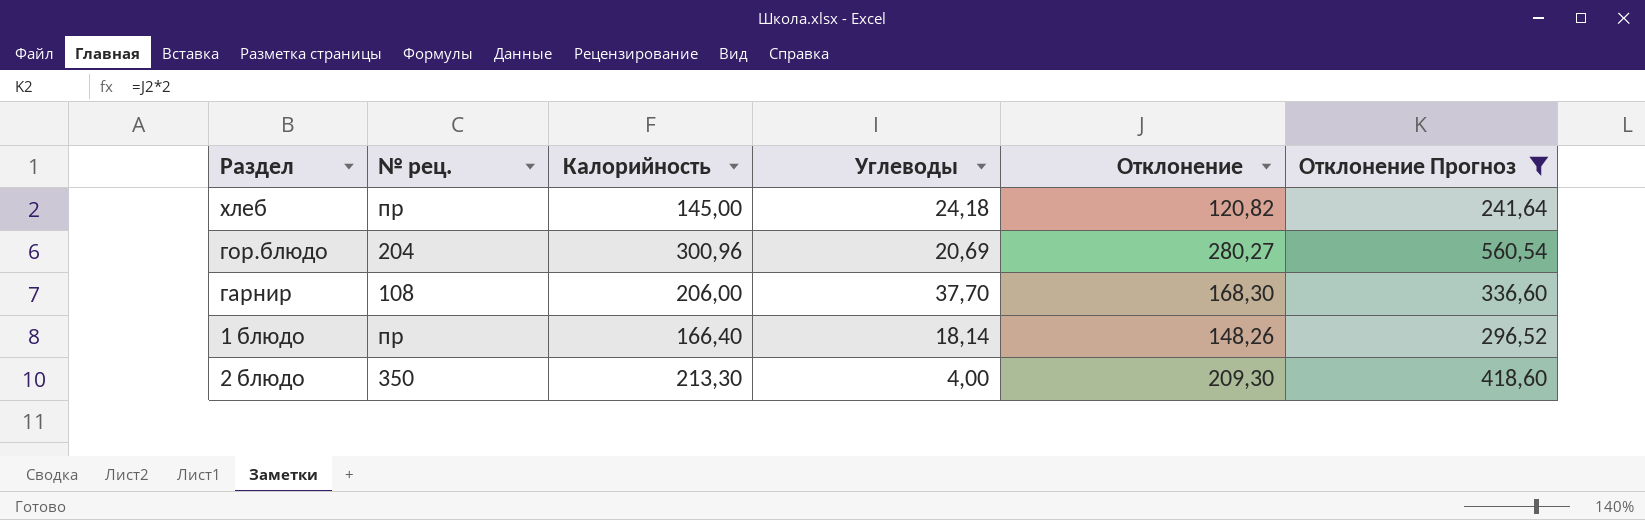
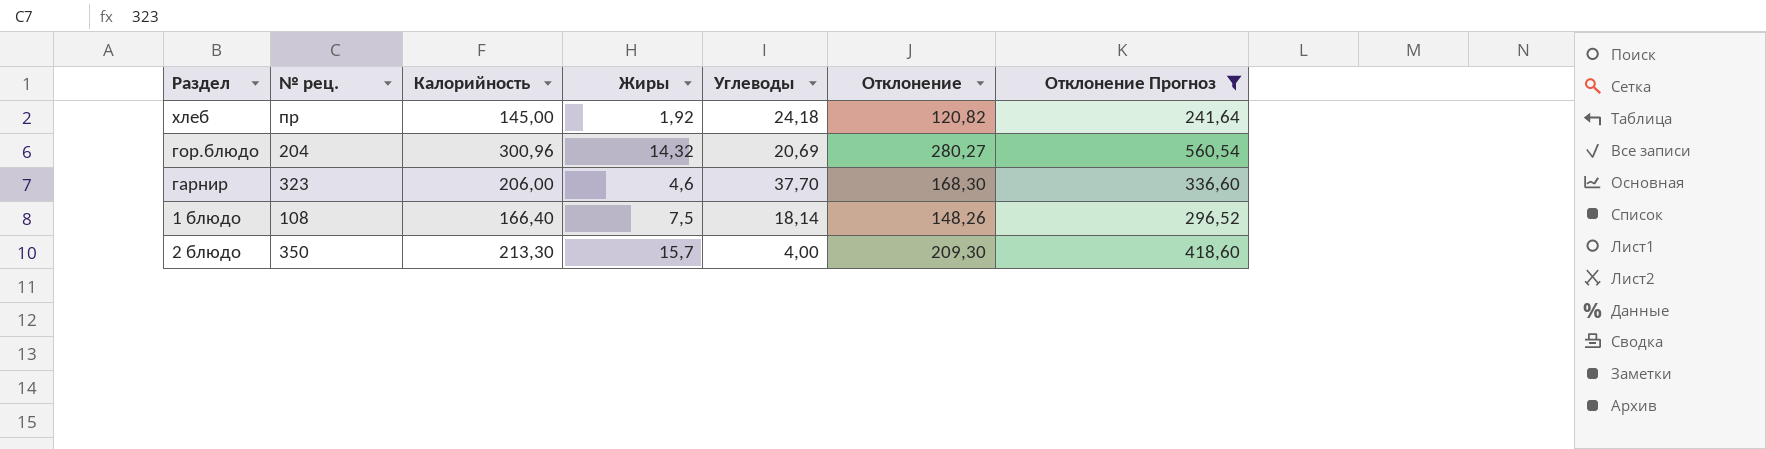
column Жиры | position: none -> 4
гарнир | № рец.: 108 -> 323
1 блюдо | № рец.: пр -> 108

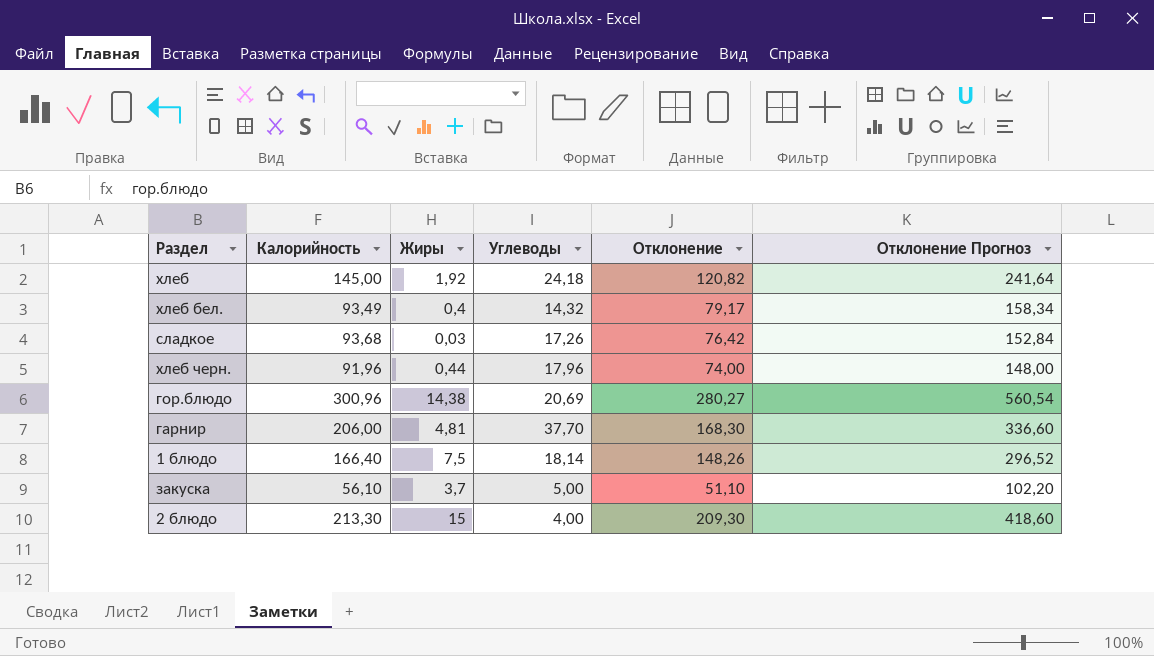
filter: Отклонение Прогноз >= 241,64 -> none
column № рец. | position: 2 -> none
гор.блюдо | Жиры: 14,32 -> 14,38
гарнир | Жиры: 4,6 -> 4,81
2 блюдо | Жиры: 15,7 -> 15

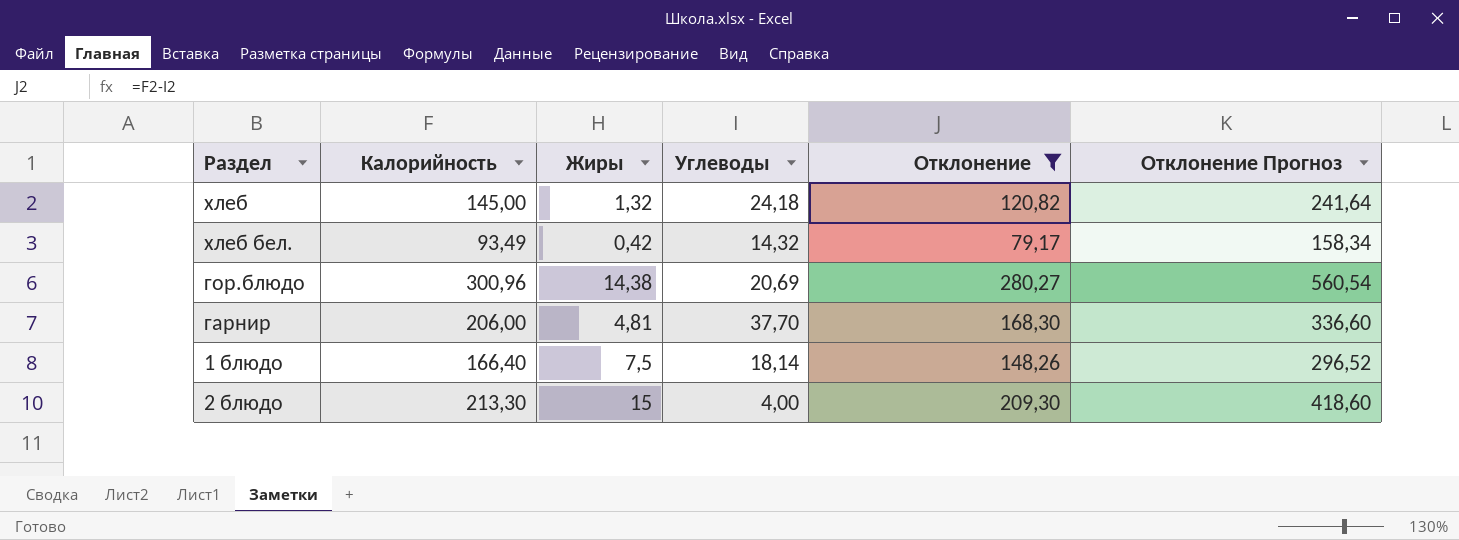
filter: none -> Отклонение >= 79,17
хлеб | Жиры: 1,92 -> 1,32
хлеб бел. | Жиры: 0,4 -> 0,42

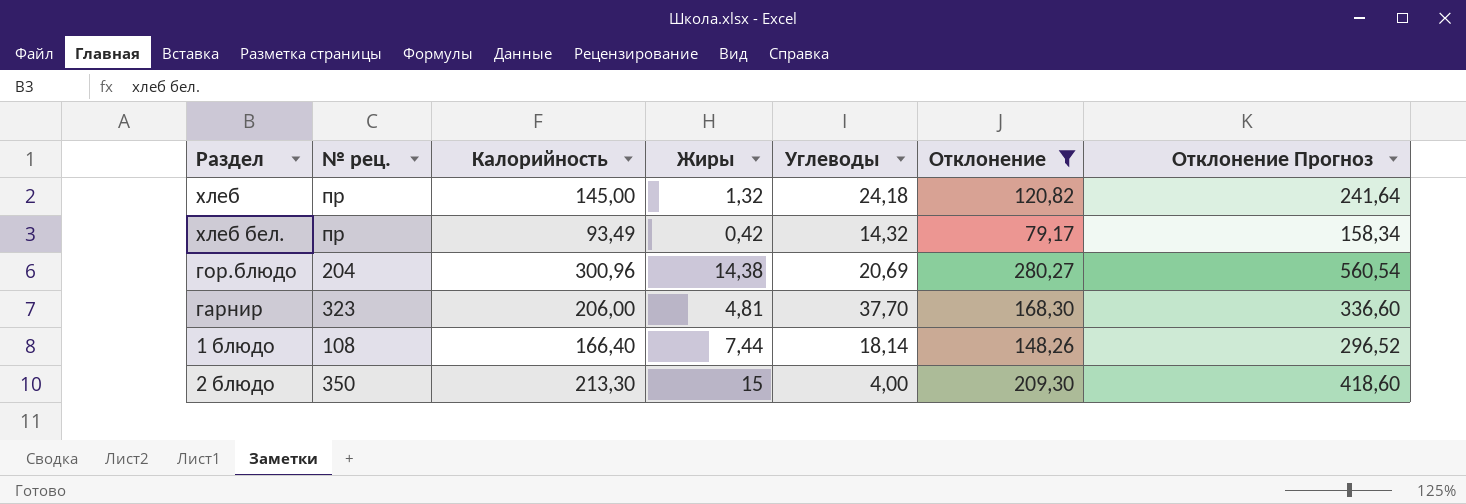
column № рец. | position: none -> 2
1 блюдо | Жиры: 7,5 -> 7,44

